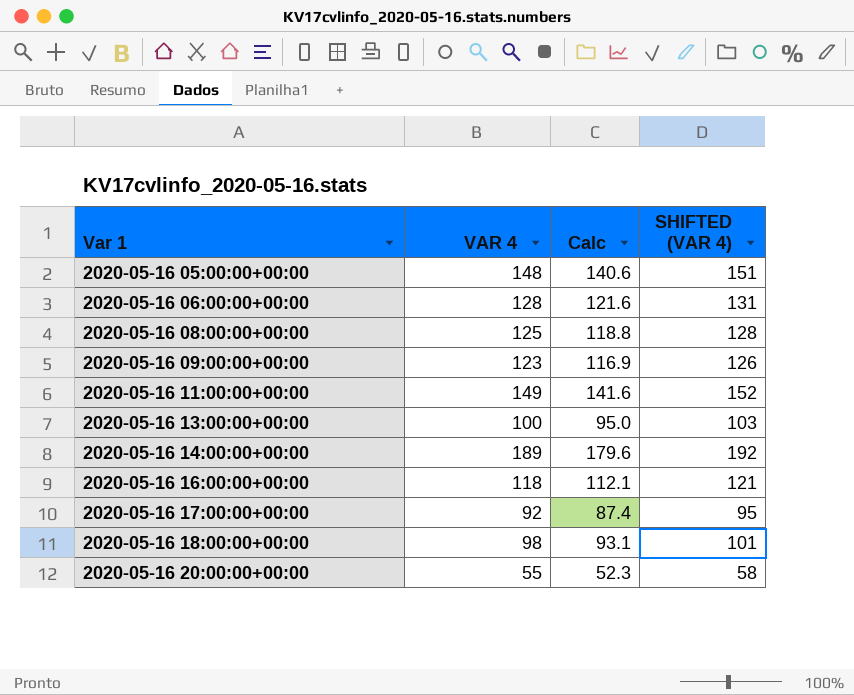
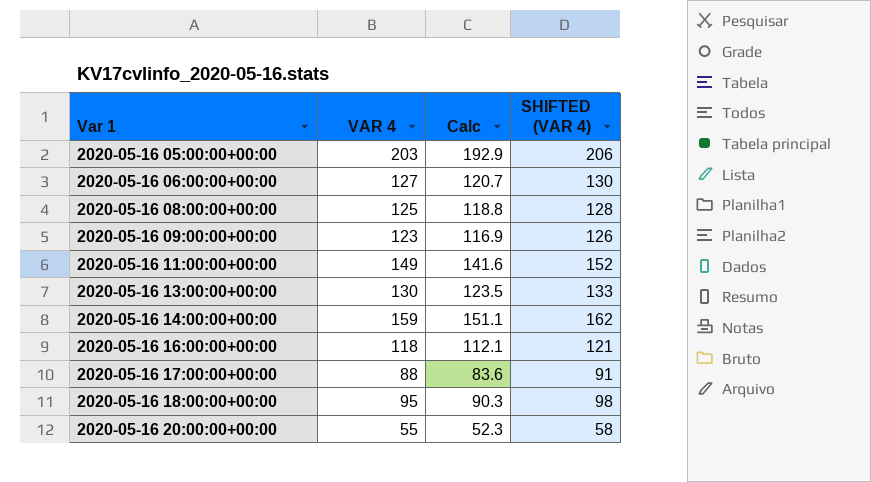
2020-05-16 05:00:00+00:00 | VAR 4: 148 -> 203
2020-05-16 05:00:00+00:00 | Calc: 140.6 -> 192.9
2020-05-16 05:00:00+00:00 | SHIFTED (VAR 4): 151 -> 206
2020-05-16 06:00:00+00:00 | VAR 4: 128 -> 127
2020-05-16 06:00:00+00:00 | Calc: 121.6 -> 120.7
2020-05-16 06:00:00+00:00 | SHIFTED (VAR 4): 131 -> 130
2020-05-16 13:00:00+00:00 | VAR 4: 100 -> 130
2020-05-16 13:00:00+00:00 | Calc: 95.0 -> 123.5
2020-05-16 13:00:00+00:00 | SHIFTED (VAR 4): 103 -> 133
2020-05-16 14:00:00+00:00 | VAR 4: 189 -> 159
2020-05-16 14:00:00+00:00 | Calc: 179.6 -> 151.1
2020-05-16 14:00:00+00:00 | SHIFTED (VAR 4): 192 -> 162
2020-05-16 17:00:00+00:00 | VAR 4: 92 -> 88
2020-05-16 17:00:00+00:00 | Calc: 87.4 -> 83.6
2020-05-16 17:00:00+00:00 | SHIFTED (VAR 4): 95 -> 91
2020-05-16 18:00:00+00:00 | VAR 4: 98 -> 95
2020-05-16 18:00:00+00:00 | Calc: 93.1 -> 90.3
2020-05-16 18:00:00+00:00 | SHIFTED (VAR 4): 101 -> 98

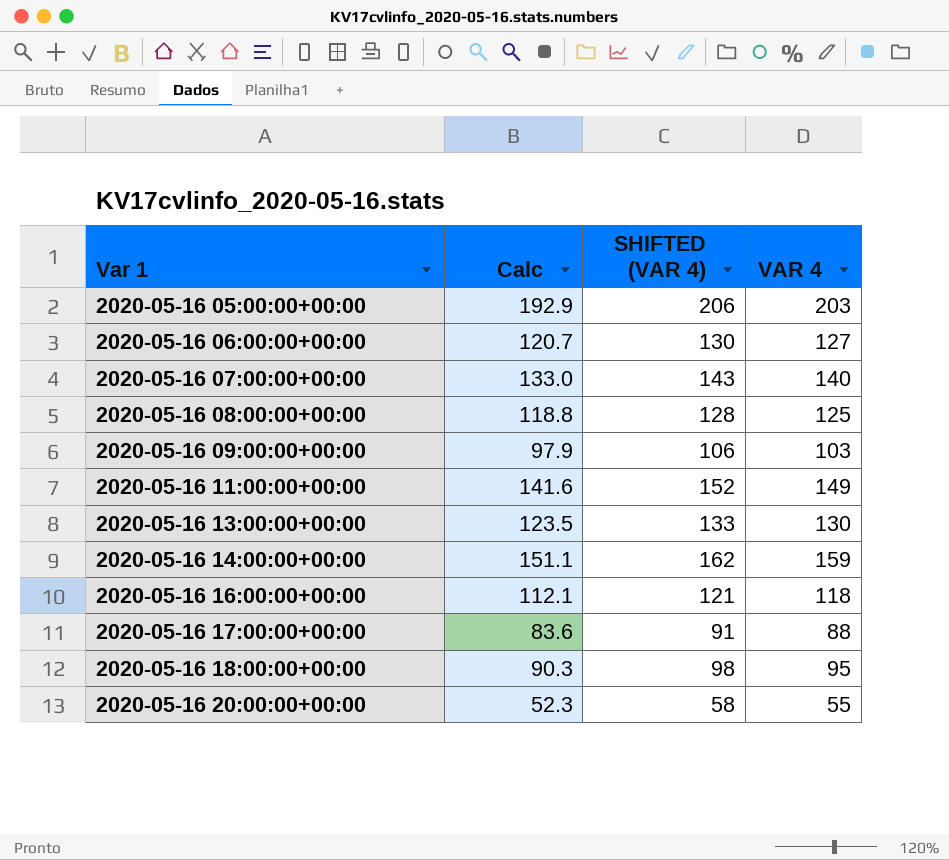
column VAR 4 | position: 2 -> 4
row 2020-05-16 07:00:00+00:00: none -> 133.0 | 143 | 140
2020-05-16 09:00:00+00:00 | Calc: 116.9 -> 97.9
2020-05-16 09:00:00+00:00 | SHIFTED (VAR 4): 126 -> 106
2020-05-16 09:00:00+00:00 | VAR 4: 123 -> 103

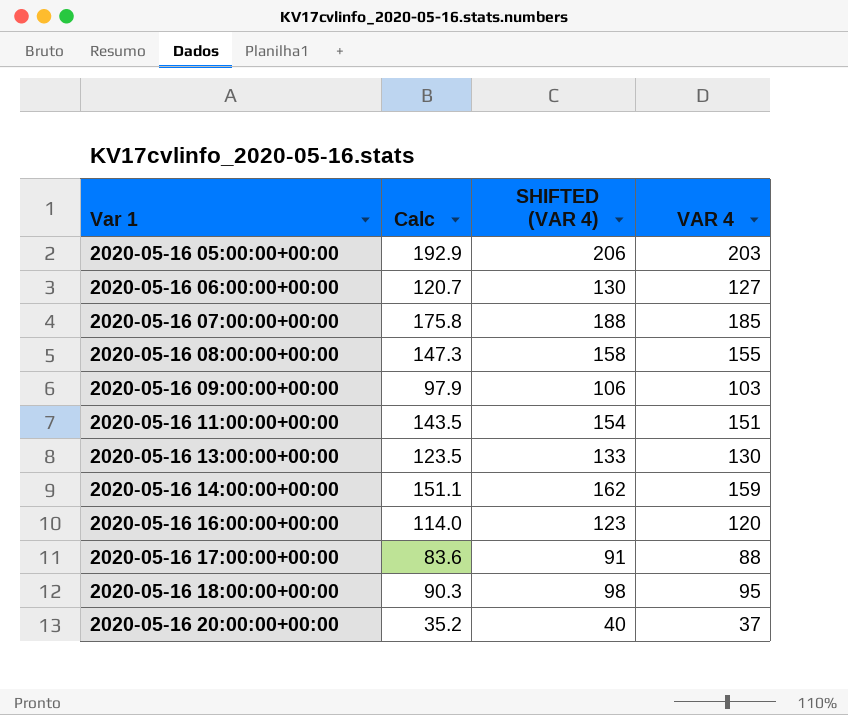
2020-05-16 07:00:00+00:00 | Calc: 133.0 -> 175.8
2020-05-16 07:00:00+00:00 | SHIFTED (VAR 4): 143 -> 188
2020-05-16 07:00:00+00:00 | VAR 4: 140 -> 185
2020-05-16 08:00:00+00:00 | Calc: 118.8 -> 147.3
2020-05-16 08:00:00+00:00 | SHIFTED (VAR 4): 128 -> 158
2020-05-16 08:00:00+00:00 | VAR 4: 125 -> 155
2020-05-16 11:00:00+00:00 | Calc: 141.6 -> 143.5
2020-05-16 11:00:00+00:00 | SHIFTED (VAR 4): 152 -> 154
2020-05-16 11:00:00+00:00 | VAR 4: 149 -> 151
2020-05-16 16:00:00+00:00 | Calc: 112.1 -> 114.0
2020-05-16 16:00:00+00:00 | SHIFTED (VAR 4): 121 -> 123
2020-05-16 16:00:00+00:00 | VAR 4: 118 -> 120
2020-05-16 20:00:00+00:00 | Calc: 52.3 -> 35.2
2020-05-16 20:00:00+00:00 | SHIFTED (VAR 4): 58 -> 40
2020-05-16 20:00:00+00:00 | VAR 4: 55 -> 37

